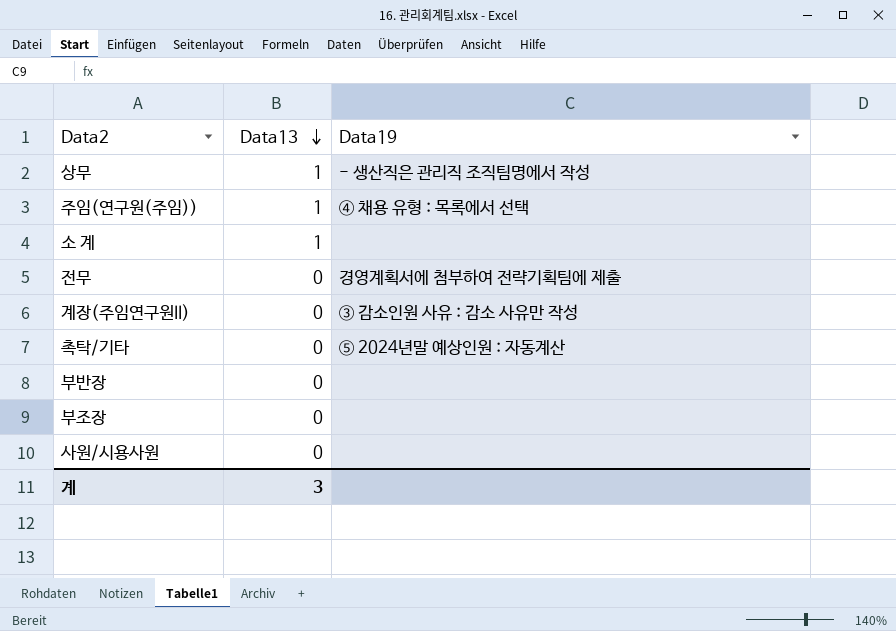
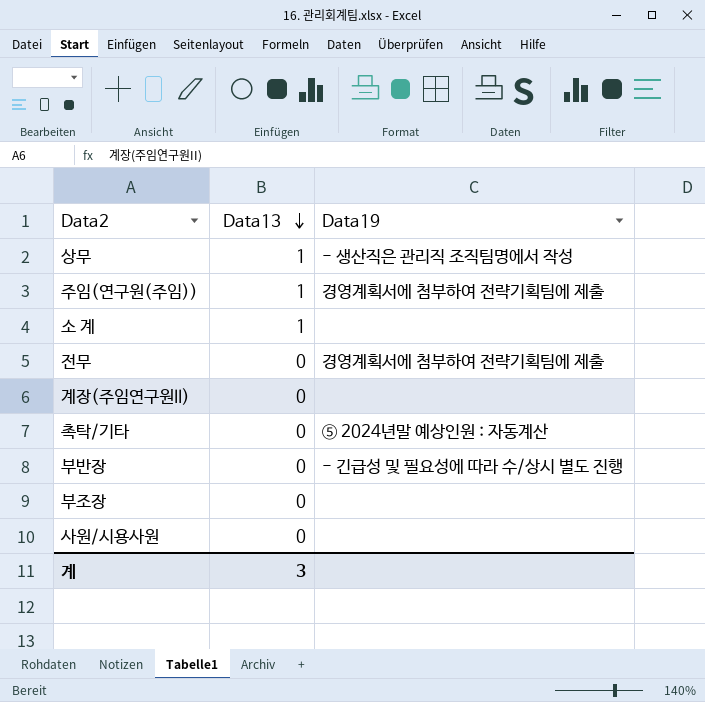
주임(연구원(주임)) | Data19: ④ 채용 유형 : 목록에서 선택 -> 경영계획서에 첨부하여 전략기획팀에 제출
계장(주임연구원II) | Data19: ③ 감소인원 사유 : 감소 사유만 작성 -> none
부반장 | Data19: none -> - 긴급성 및 필요성에 따라 수/상시 별도 진행

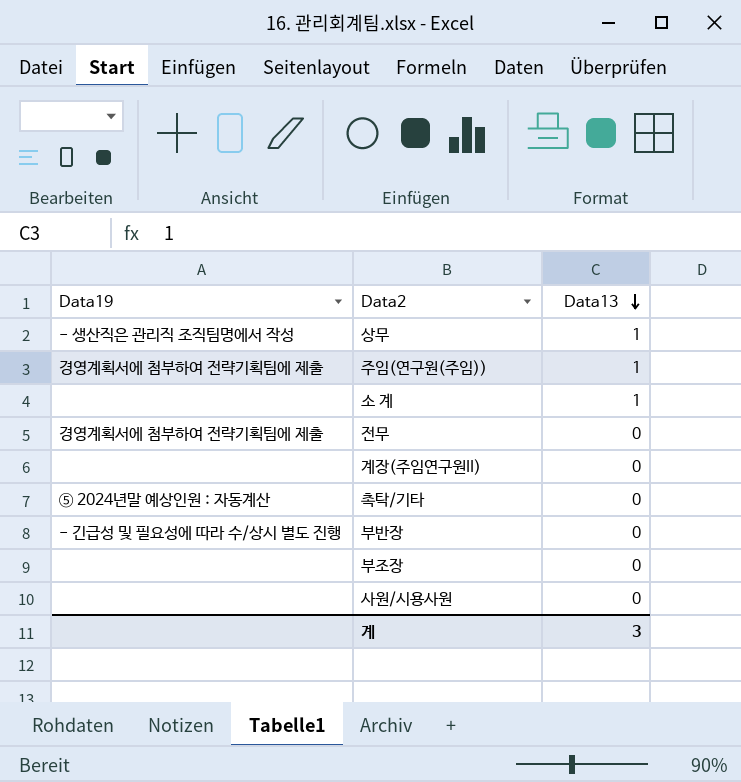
column Data19 | position: 3 -> 1

